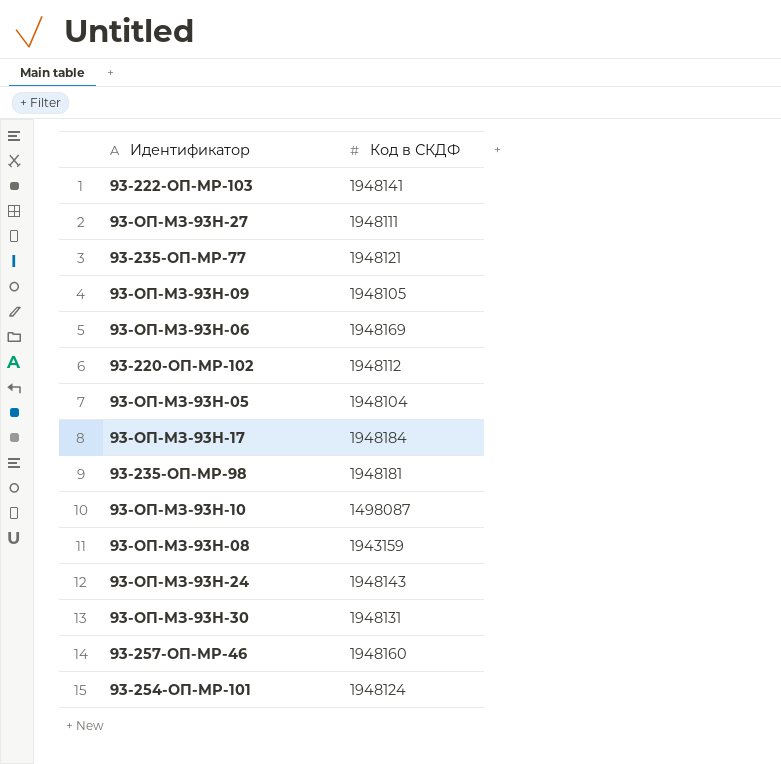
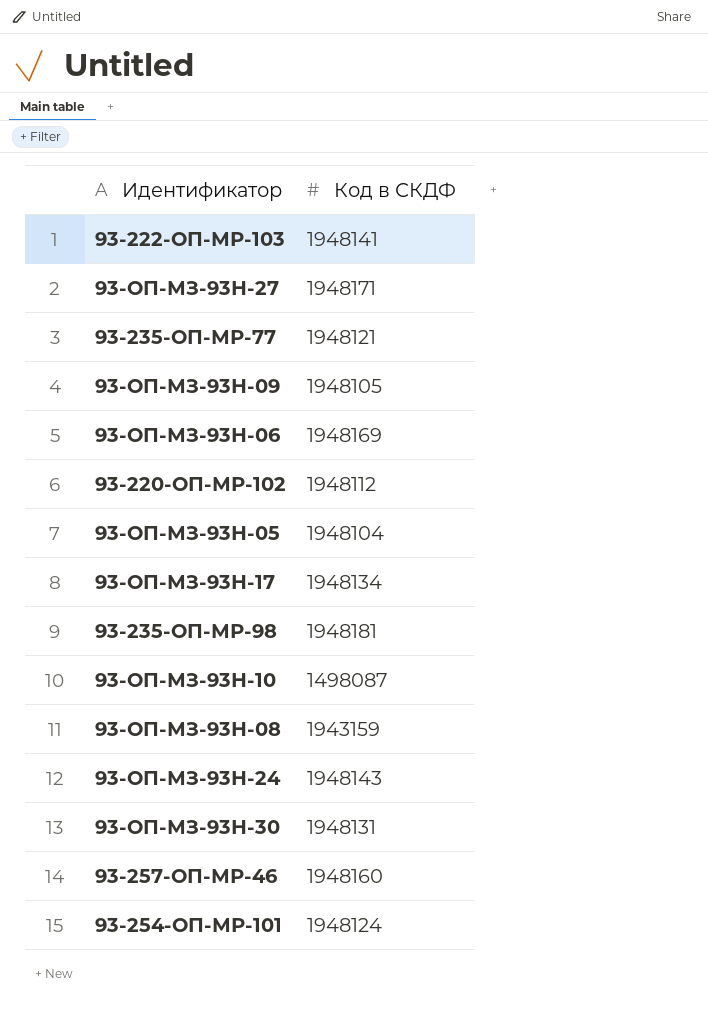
93-ОП-МЗ-93Н-27 | Код в СКДФ: 1948111 -> 1948171
93-ОП-МЗ-93Н-17 | Код в СКДФ: 1948184 -> 1948134

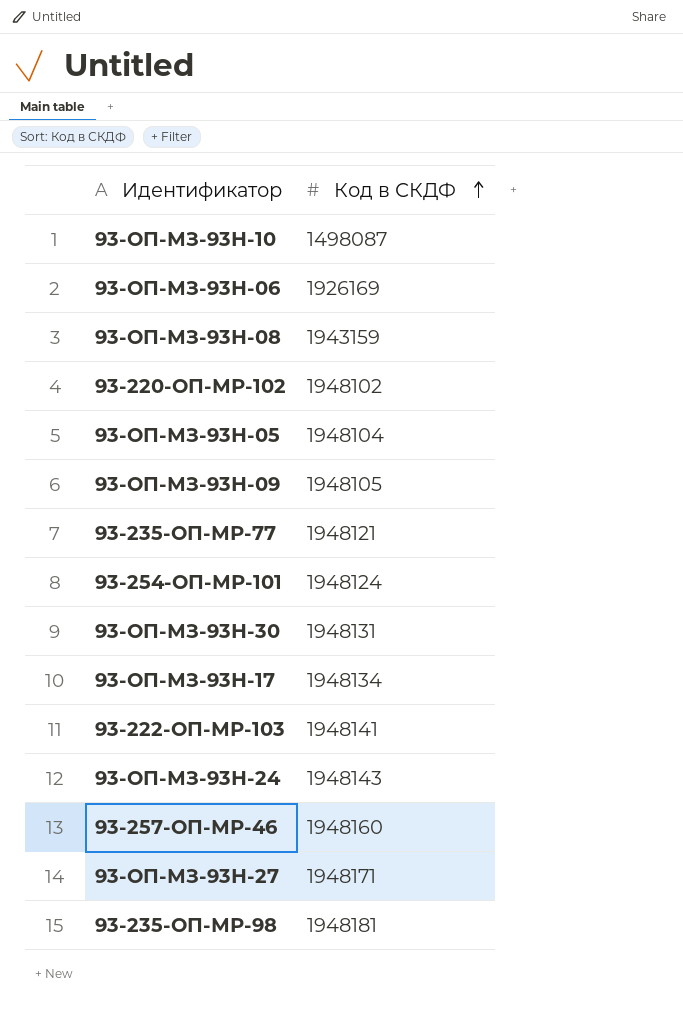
row order: none -> Код в СКДФ ascending
93-ОП-МЗ-93Н-06 | Код в СКДФ: 1948169 -> 1926169
93-220-ОП-МР-102 | Код в СКДФ: 1948112 -> 1948102

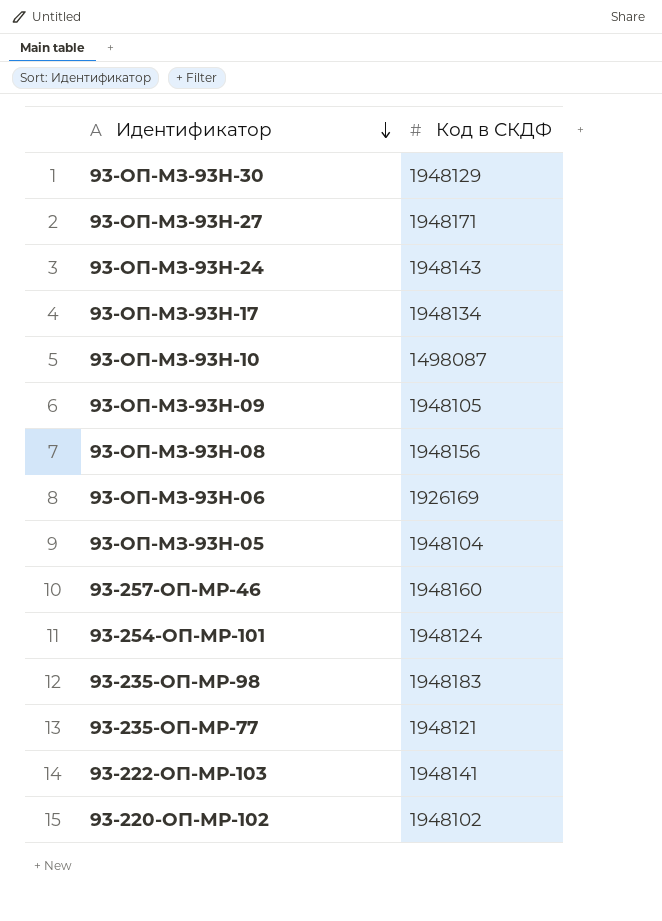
row order: Код в СКДФ ascending -> Идентификатор descending
93-ОП-МЗ-93Н-30 | Код в СКДФ: 1948131 -> 1948129
93-ОП-МЗ-93Н-08 | Код в СКДФ: 1943159 -> 1948156
93-235-ОП-МР-98 | Код в СКДФ: 1948181 -> 1948183

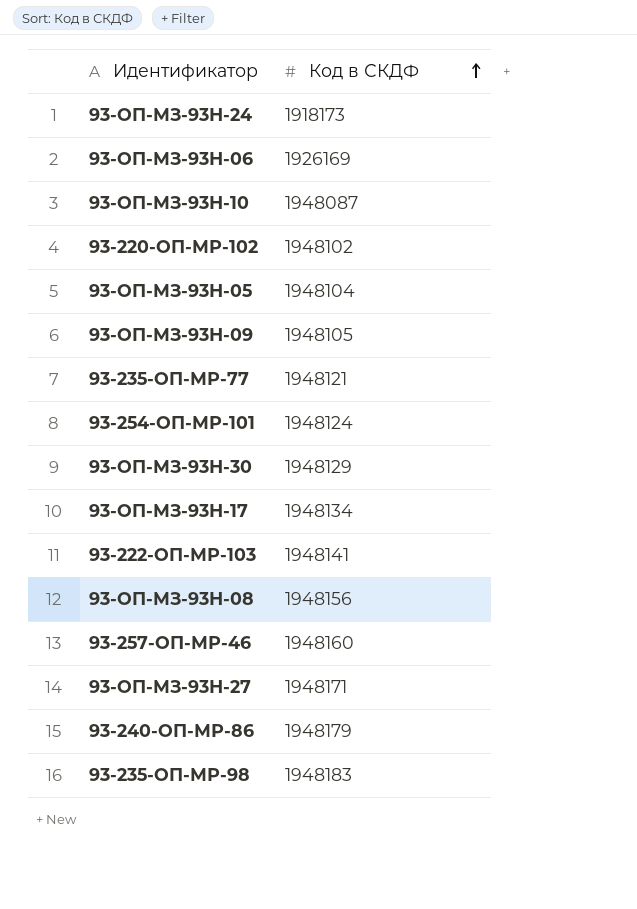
row order: Идентификатор descending -> Код в СКДФ ascending
93-ОП-МЗ-93Н-24 | Код в СКДФ: 1948143 -> 1918173
93-ОП-МЗ-93Н-10 | Код в СКДФ: 1498087 -> 1948087
row 93-240-ОП-МР-86: none -> 1948179

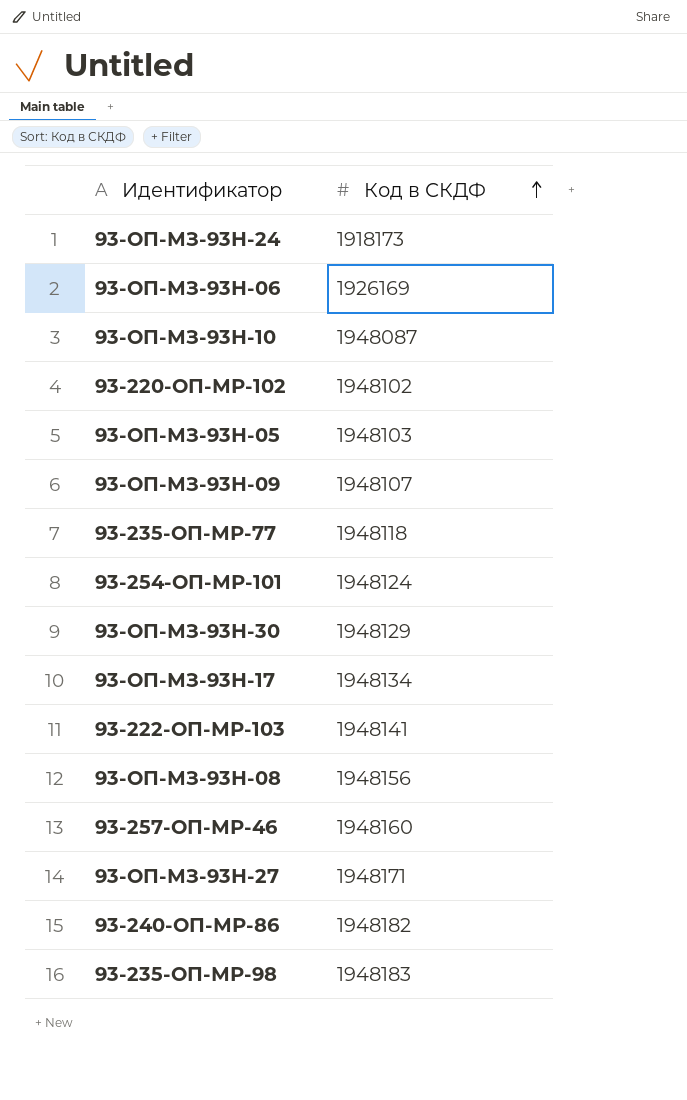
93-ОП-МЗ-93Н-05 | Код в СКДФ: 1948104 -> 1948103
93-ОП-МЗ-93Н-09 | Код в СКДФ: 1948105 -> 1948107
93-235-ОП-МР-77 | Код в СКДФ: 1948121 -> 1948118
93-240-ОП-МР-86 | Код в СКДФ: 1948179 -> 1948182

